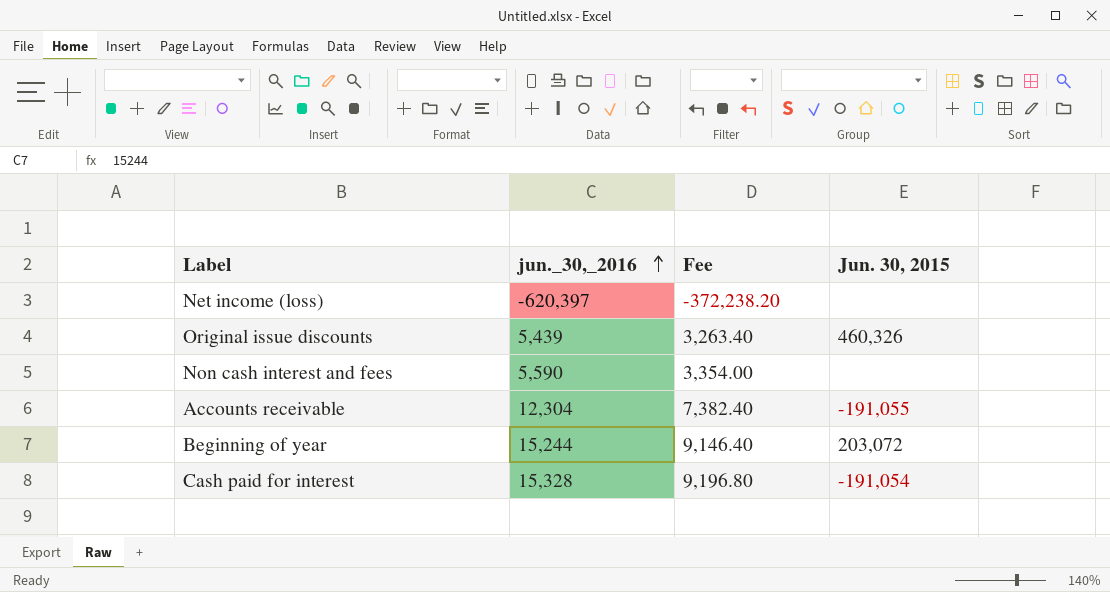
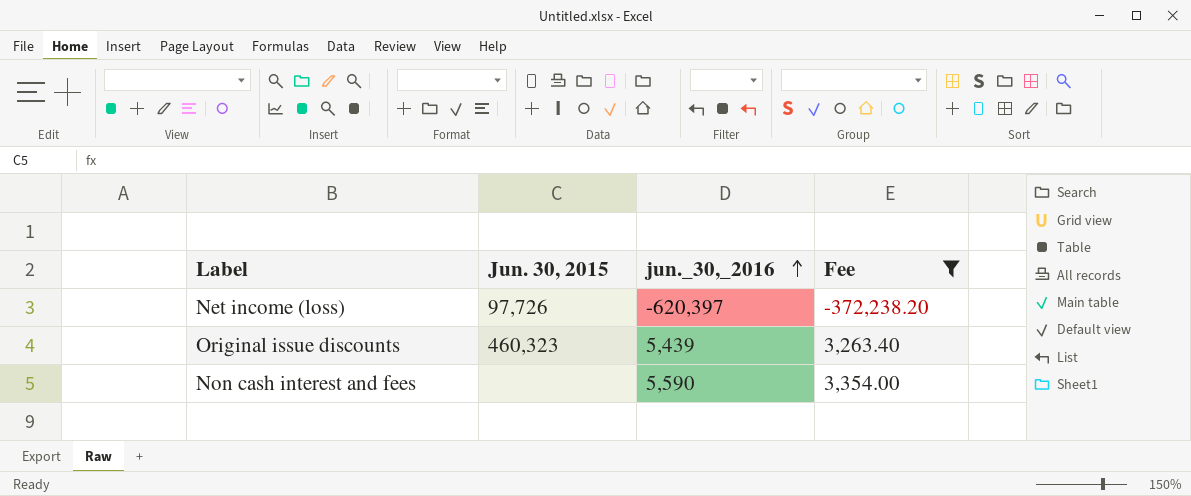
filter: none -> Fee <= 3,354.00
column Jun. 30, 2015 | position: 4 -> 2
Net income (loss) | Jun. 30, 2015: none -> 97,726
Original issue discounts | Jun. 30, 2015: 460,326 -> 460,323

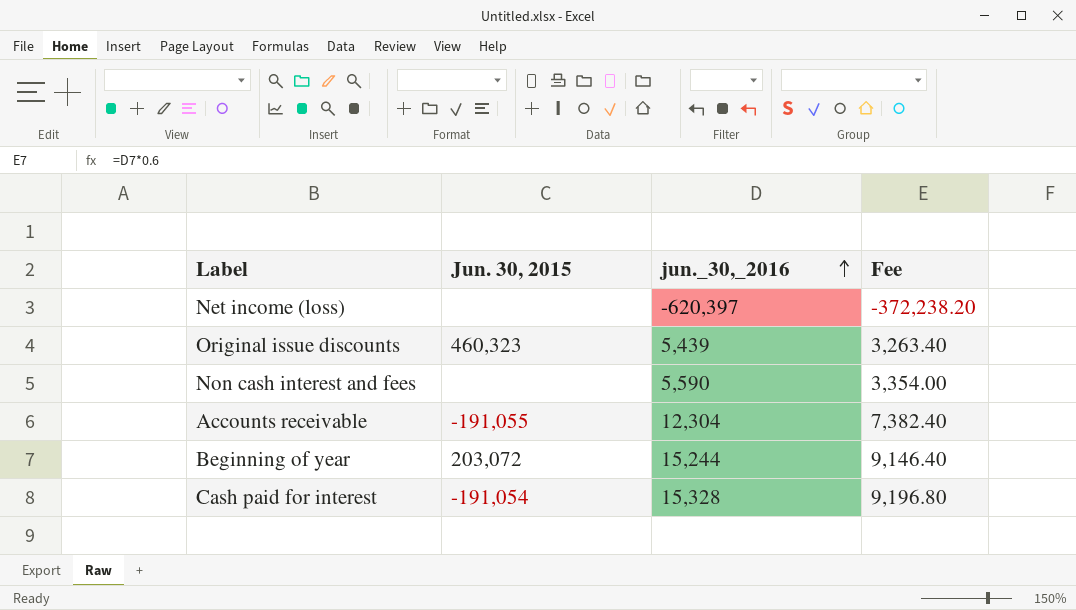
filter: Fee <= 3,354.00 -> none
Net income (loss) | Jun. 30, 2015: 97,726 -> none

